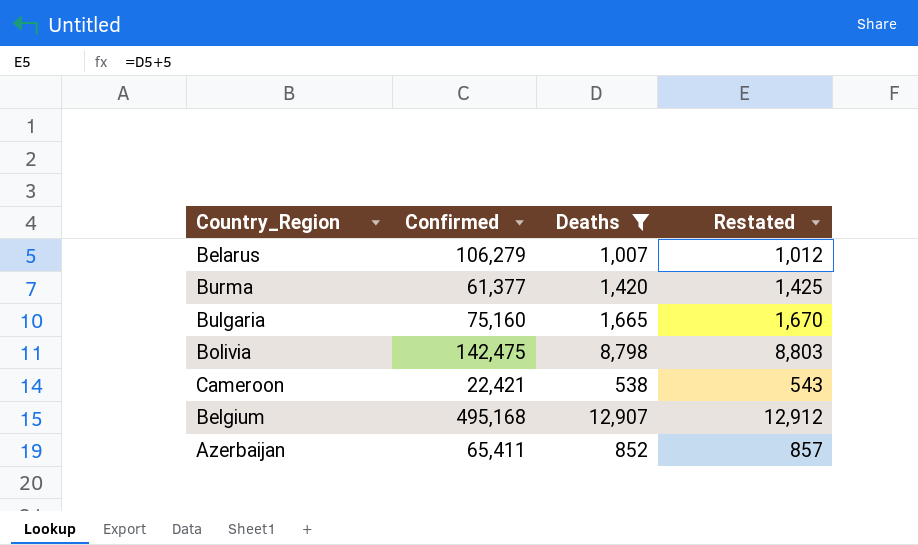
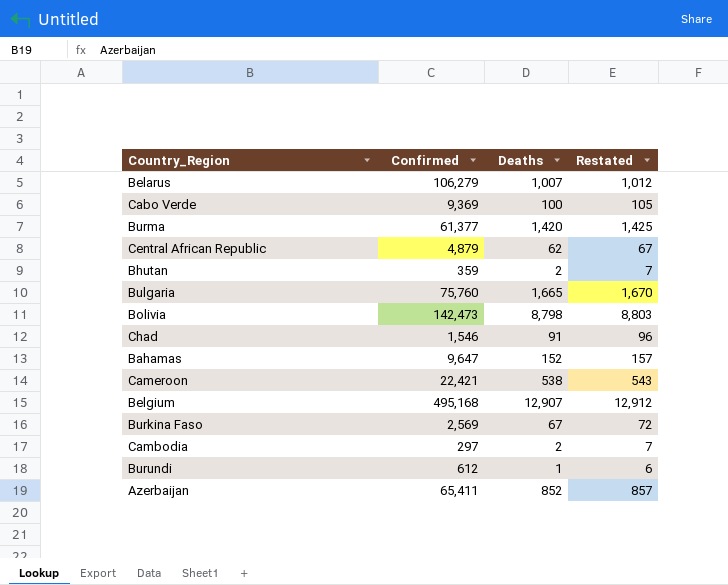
filter: Deaths >= 538 -> none
Bulgaria | Confirmed: 75,160 -> 75,760
Bolivia | Confirmed: 142,475 -> 142,473

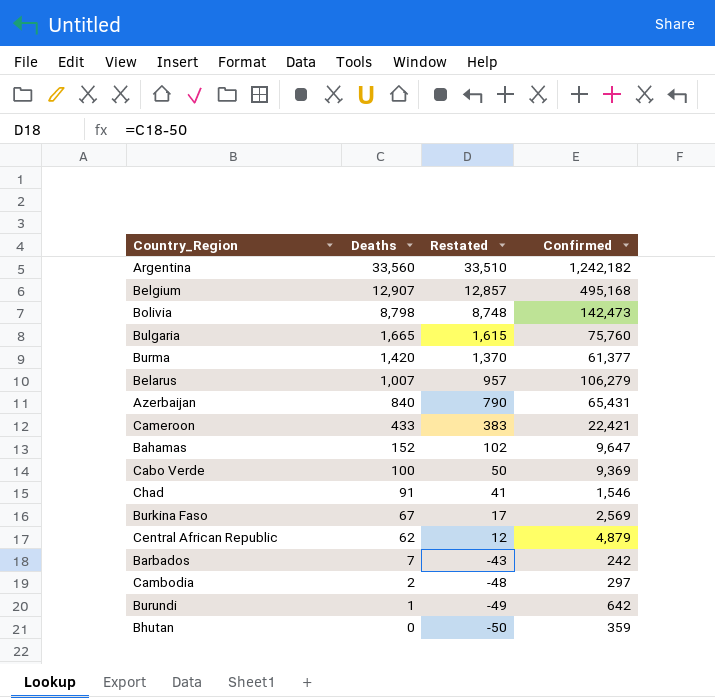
row order: none -> Deaths descending
column Restated | formula: [Deaths] + 5 -> [Deaths] - 50
column Confirmed | position: 2 -> 4
row Argentina: none -> 33,560 | 33,510 | 1,242,182
Azerbaijan | Deaths: 852 -> 840
Azerbaijan | Confirmed: 65,411 -> 65,431
Cameroon | Deaths: 538 -> 433
row Barbados: none -> 7 | -43 | 242
Burundi | Confirmed: 612 -> 642
Bhutan | Deaths: 2 -> 0

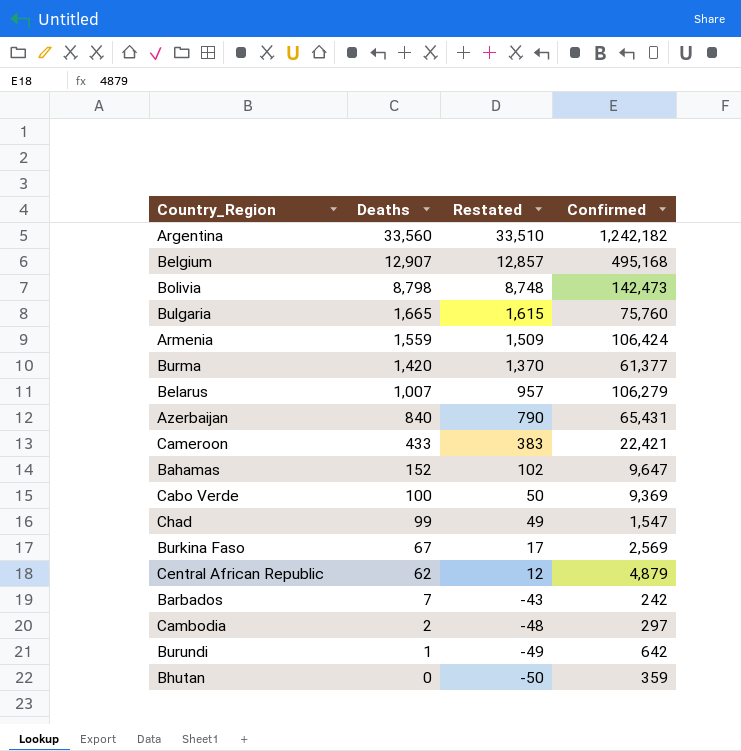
row Armenia: none -> 1,559 | 1,509 | 106,424
Chad | Deaths: 91 -> 99
Chad | Restated: 41 -> 49
Chad | Confirmed: 1,546 -> 1,547

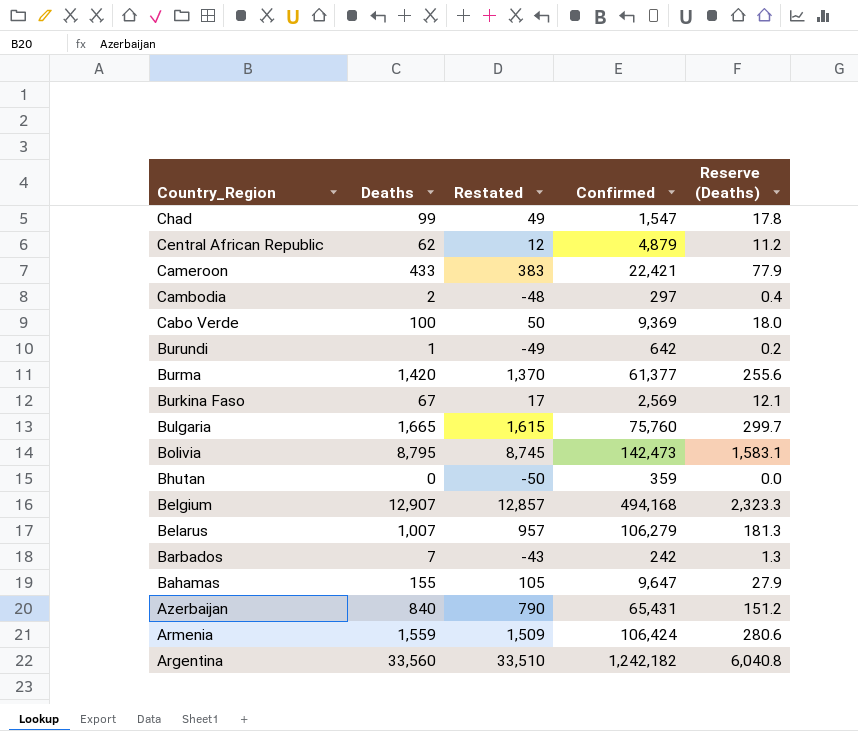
row order: Deaths descending -> Country_Region descending
column Reserve (Deaths) | formula: none -> [Deaths] * 0.18
Bolivia | Deaths: 8,798 -> 8,795
Bolivia | Restated: 8,748 -> 8,745
Belgium | Confirmed: 495,168 -> 494,168
Bahamas | Deaths: 152 -> 155
Bahamas | Restated: 102 -> 105

